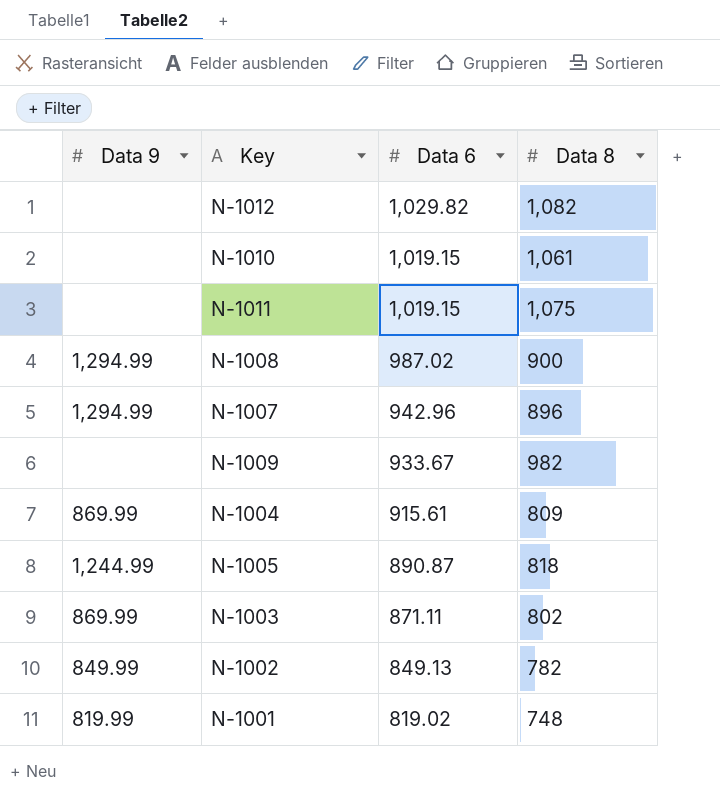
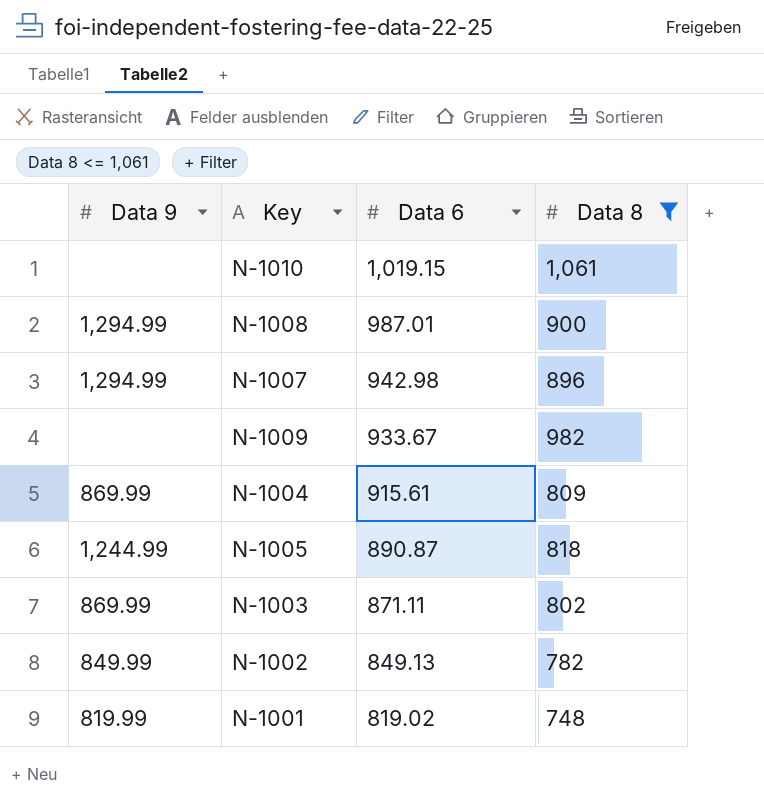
filter: none -> Data 8 <= 1,061
N-1008 | Data 6: 987.02 -> 987.01
N-1007 | Data 6: 942.96 -> 942.98

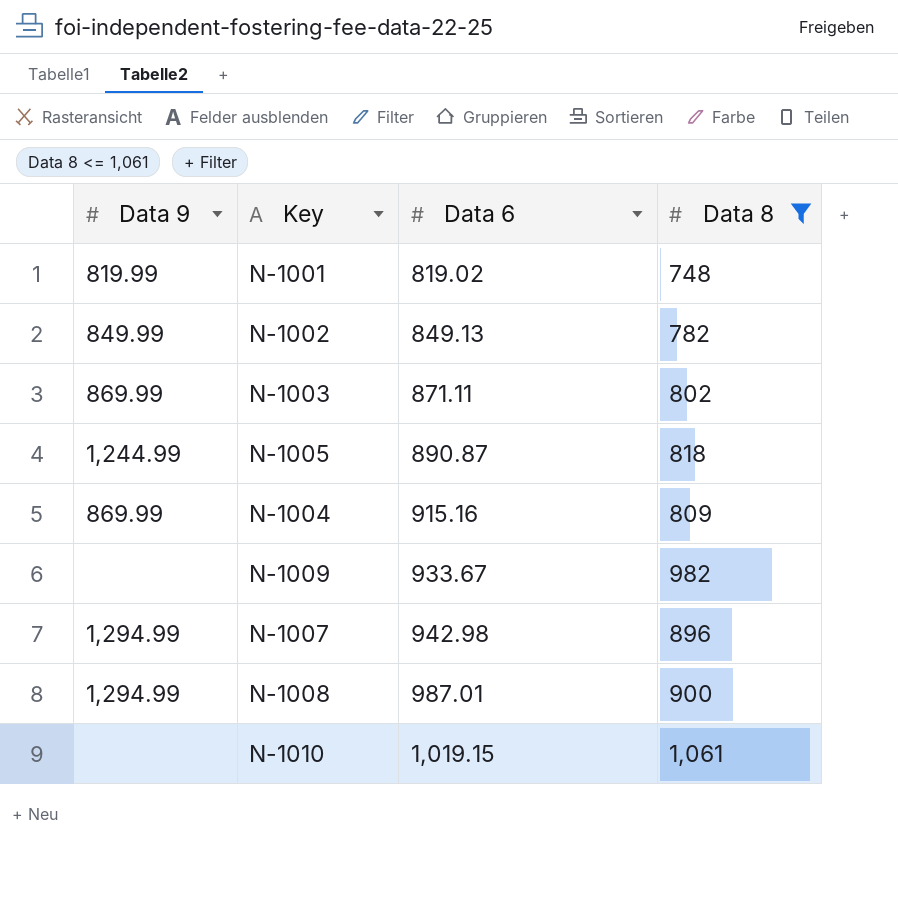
row order: Data 6 descending -> Data 6 ascending
N-1004 | Data 6: 915.61 -> 915.16

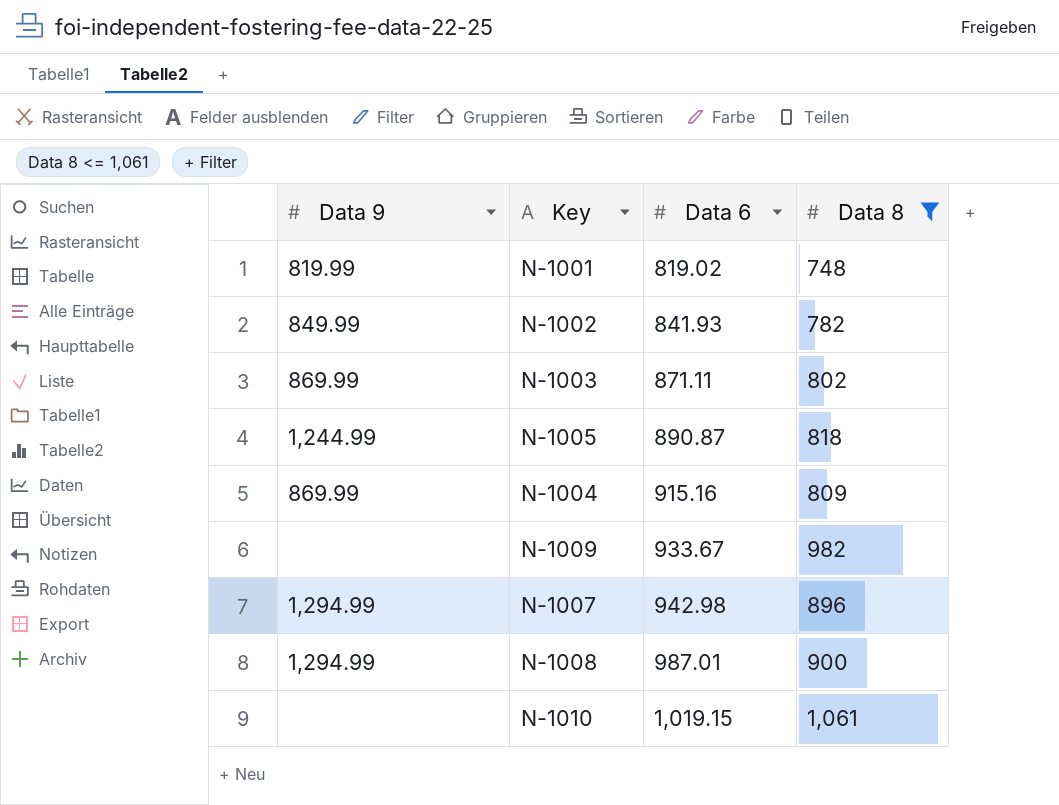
N-1002 | Data 6: 849.13 -> 841.93

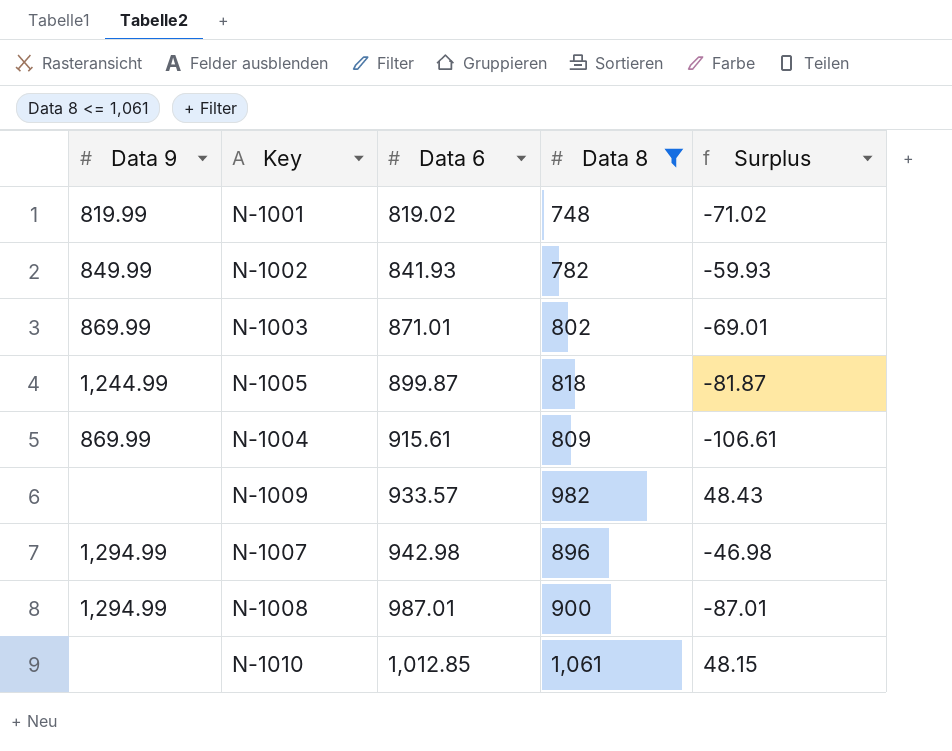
column Surplus | formula: none -> [Data 8] - [Data 6]
N-1003 | Data 6: 871.11 -> 871.01
N-1005 | Data 6: 890.87 -> 899.87
N-1004 | Data 6: 915.16 -> 915.61
N-1009 | Data 6: 933.67 -> 933.57
N-1010 | Data 6: 1,019.15 -> 1,012.85

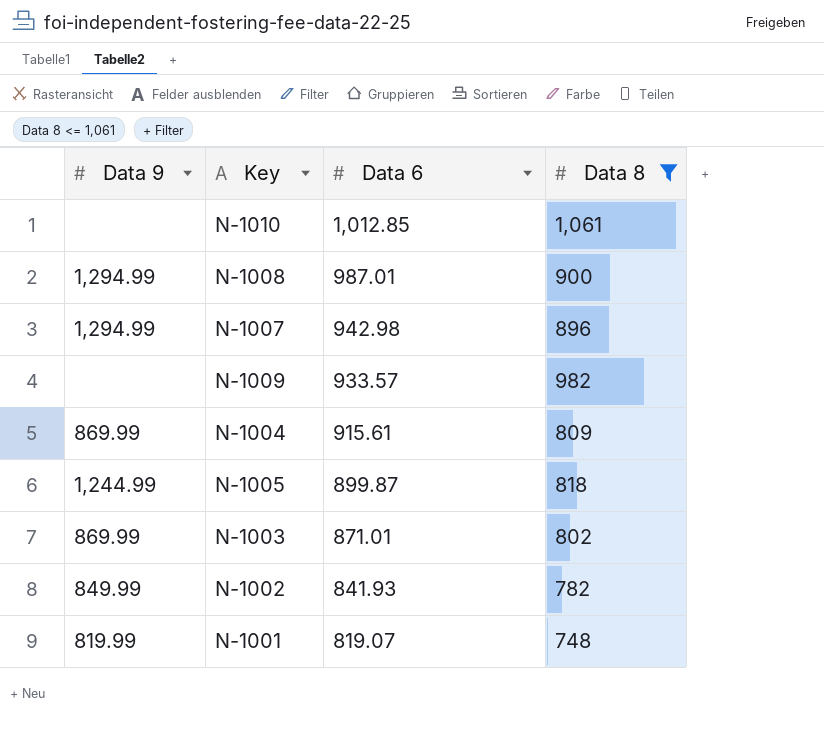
row order: Data 6 ascending -> Data 6 descending
column Surplus | formula: [Data 8] - [Data 6] -> none
N-1001 | Data 6: 819.02 -> 819.07

